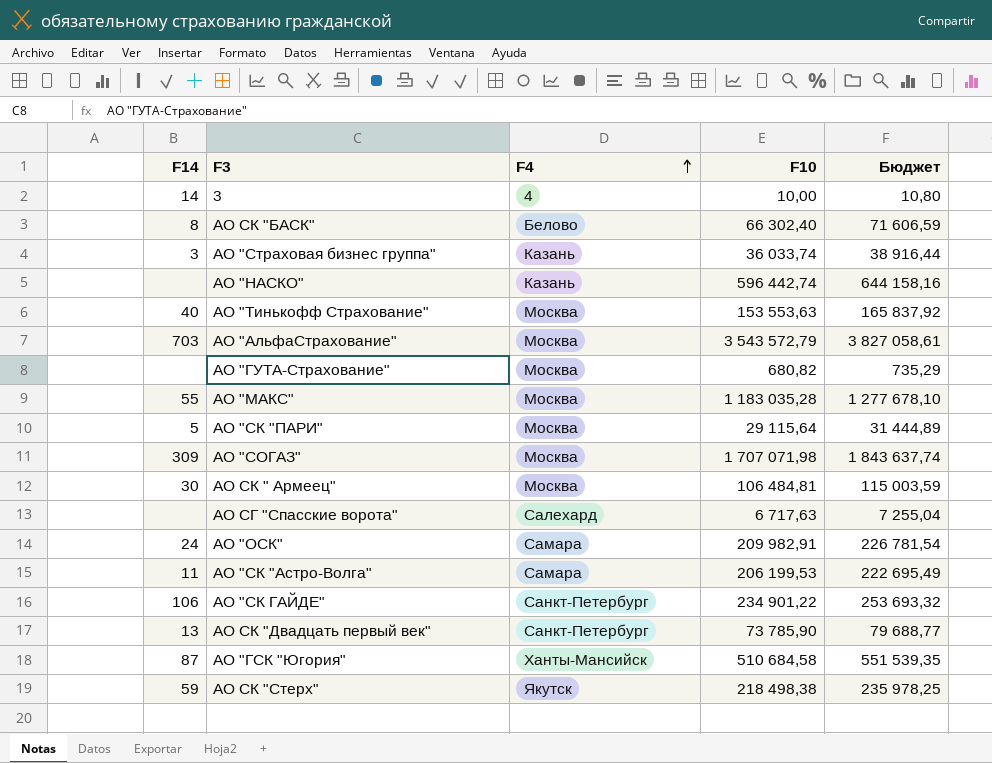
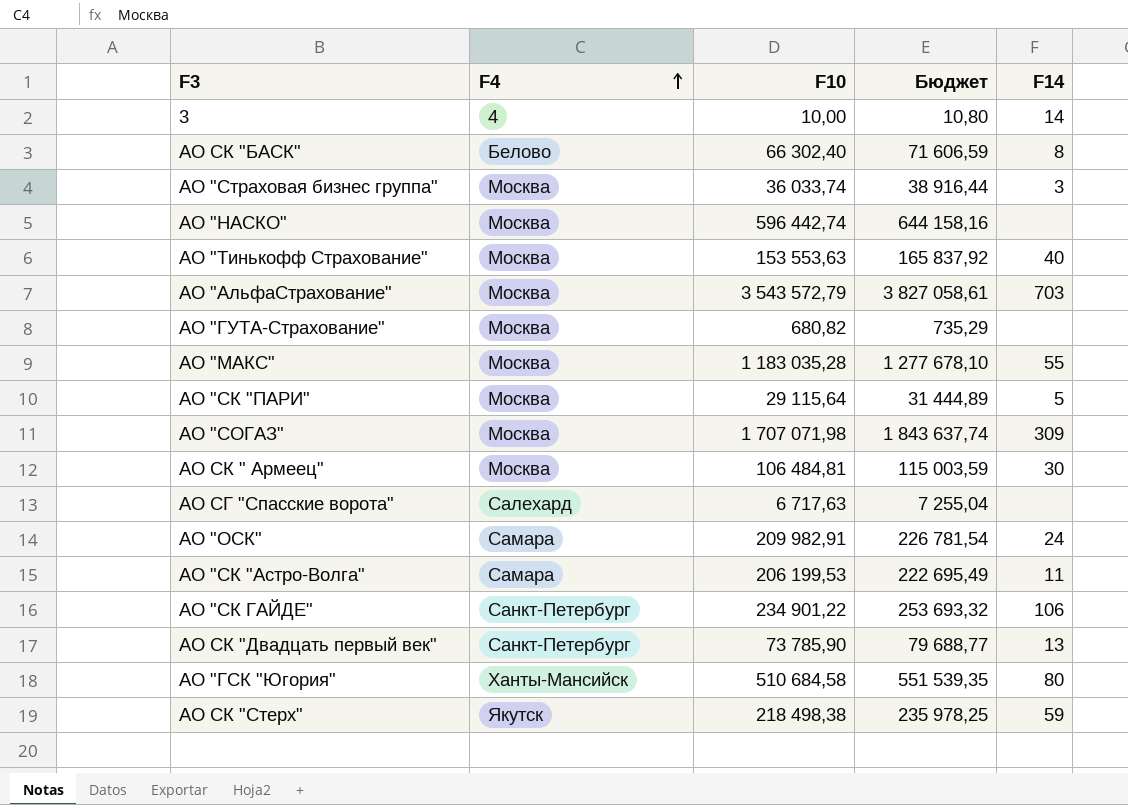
column F14 | position: 1 -> 5
АО "Страховая бизнес группа" | F4: Казань -> Москва
АО "НАСКО" | F4: Казань -> Москва
АО "ГСК "Югория" | F14: 87 -> 80

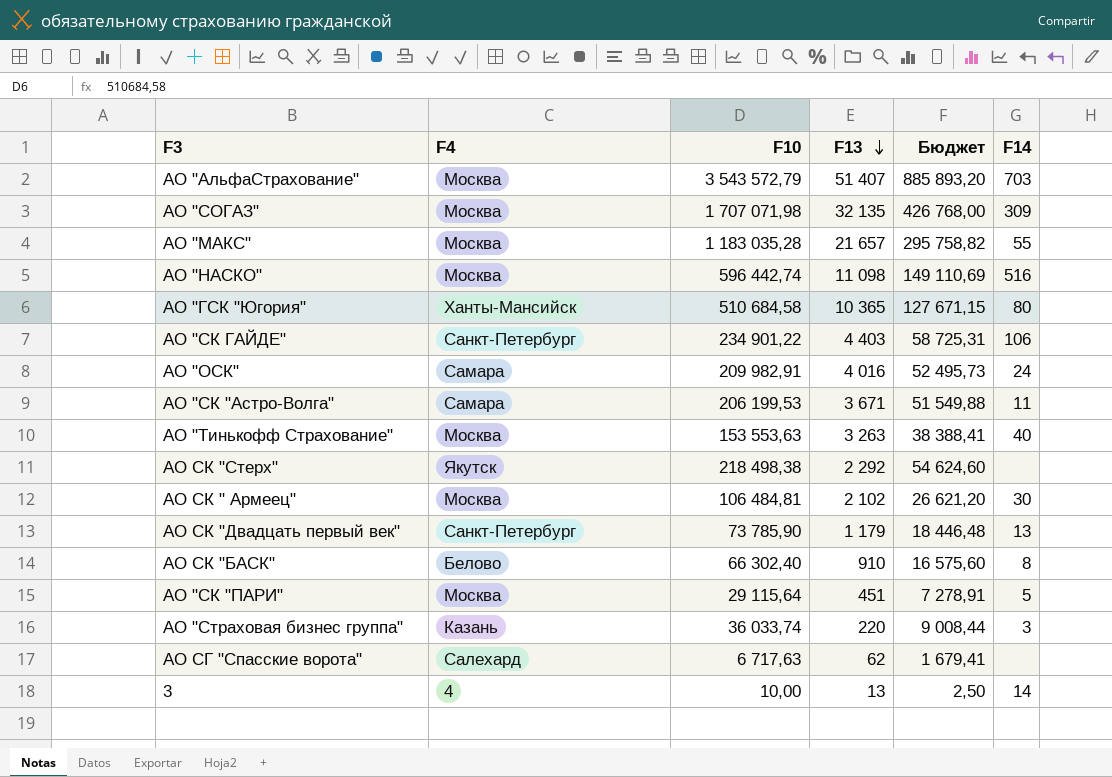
row order: F4 ascending -> F13 descending
column F13 | position: none -> 4
column Бюджет | formula: [F10] * 1,08 -> [F10] * 0,25
row АО "ГУТА-Страхование": Москва | 680,82 | 735,29 | none -> none
АО "НАСКО" | F14: none -> 516
АО СК "Стерх" | F14: 59 -> none
АО "Страховая бизнес группа" | F4: Москва -> Казань

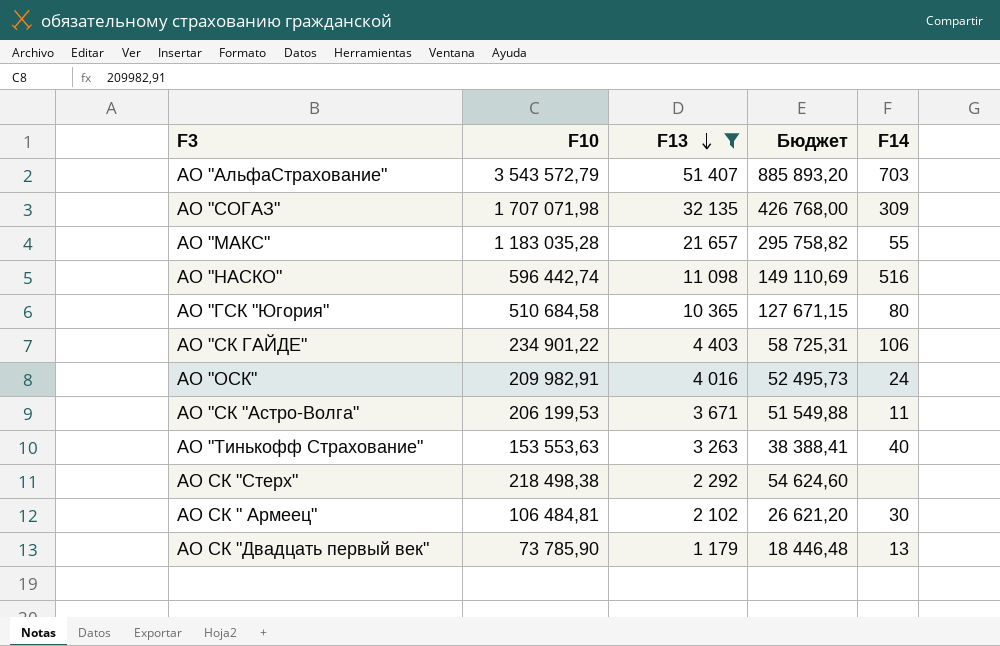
filter: none -> F13 >= 1 179
column F4 | position: 2 -> none

